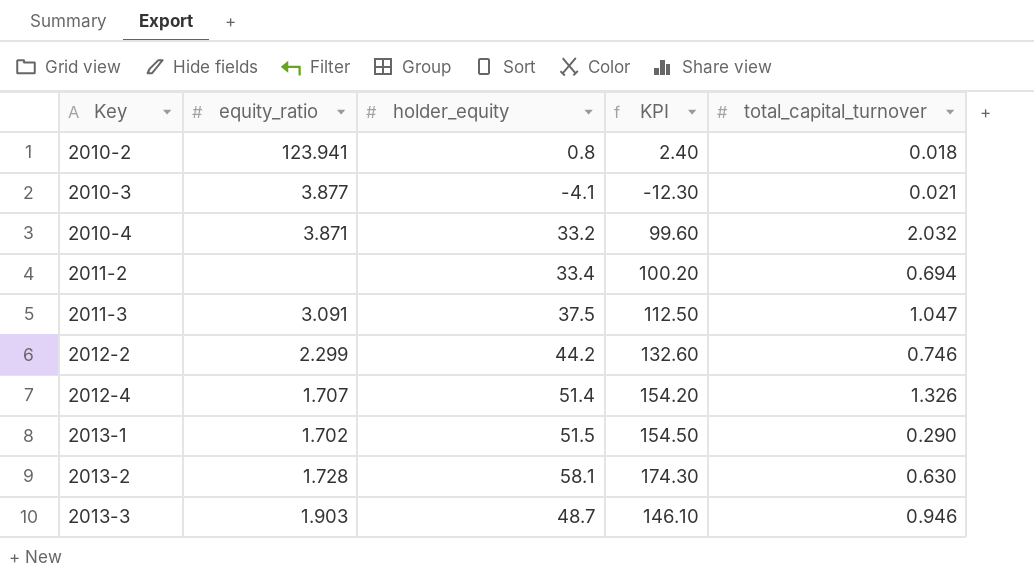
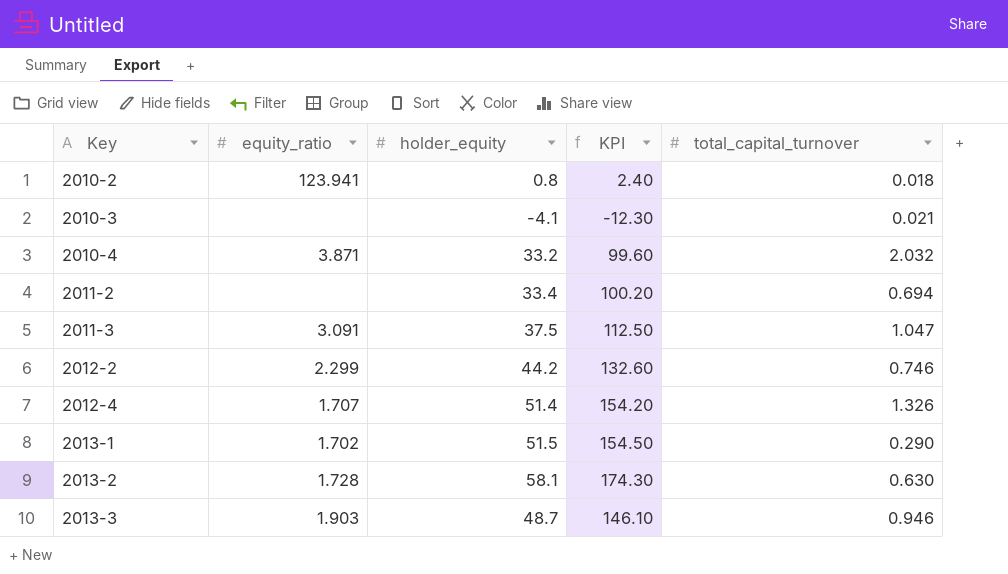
2010-3 | equity_ratio: 3.877 -> none

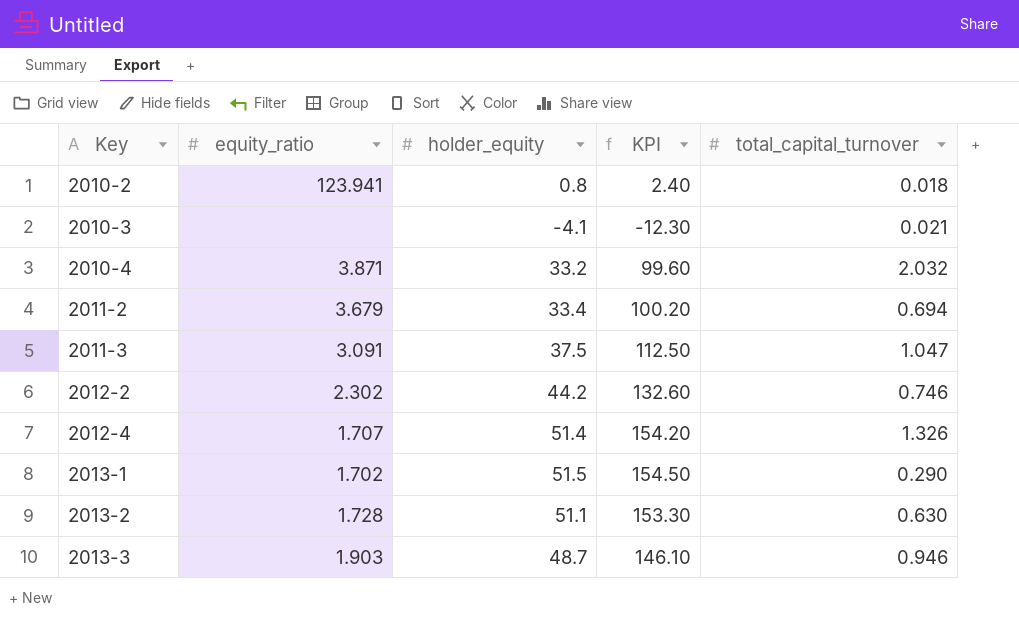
2011-2 | equity_ratio: none -> 3.679
2012-2 | equity_ratio: 2.299 -> 2.302
2013-2 | holder_equity: 58.1 -> 51.1
2013-2 | KPI: 174.30 -> 153.30

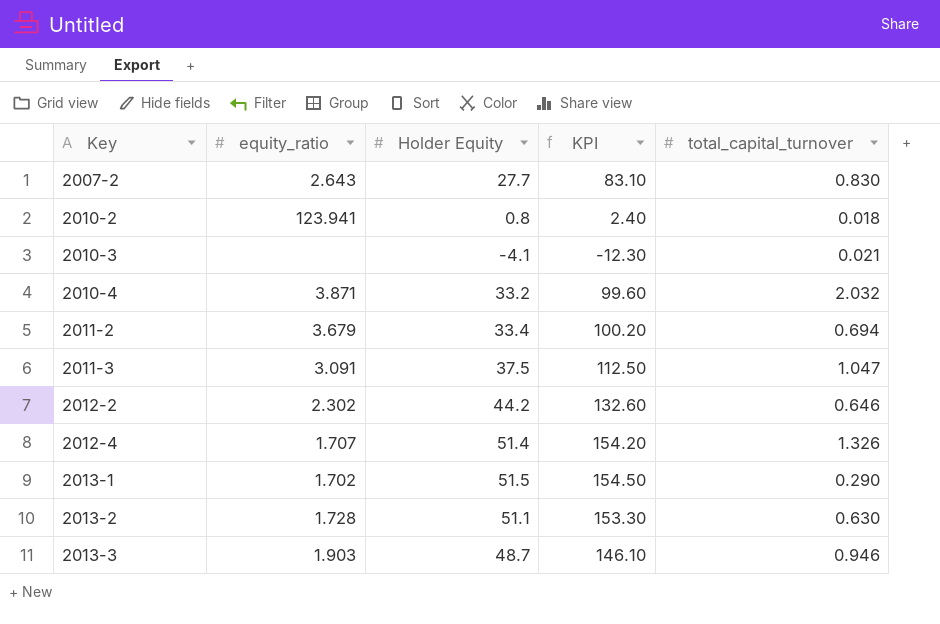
column name: holder_equity -> Holder Equity
row 2007-2: none -> 2.643 | 27.7 | 83.10 | 0.830
2012-2 | total_capital_turnover: 0.746 -> 0.646

